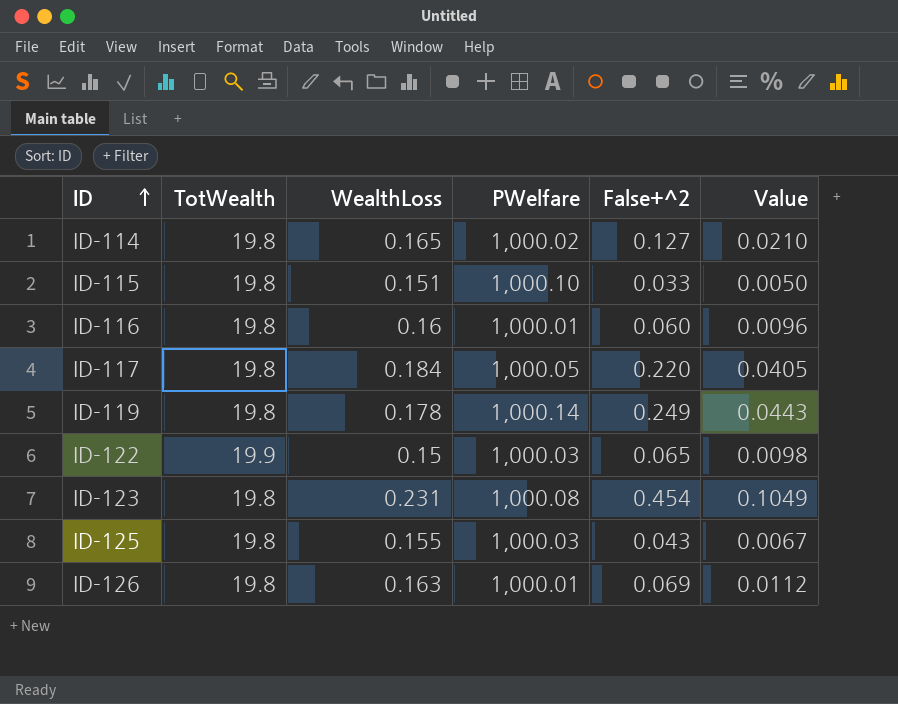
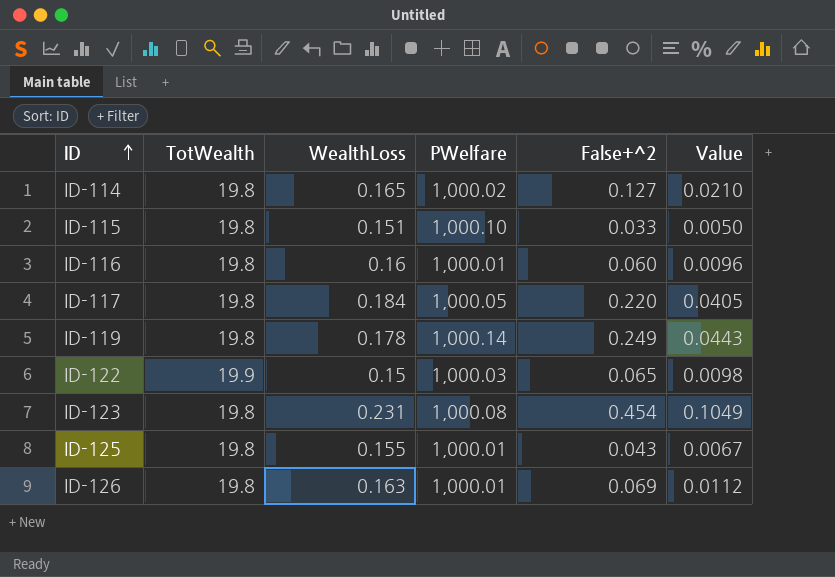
ID-125 | PWelfare: 1,000.03 -> 1,000.01

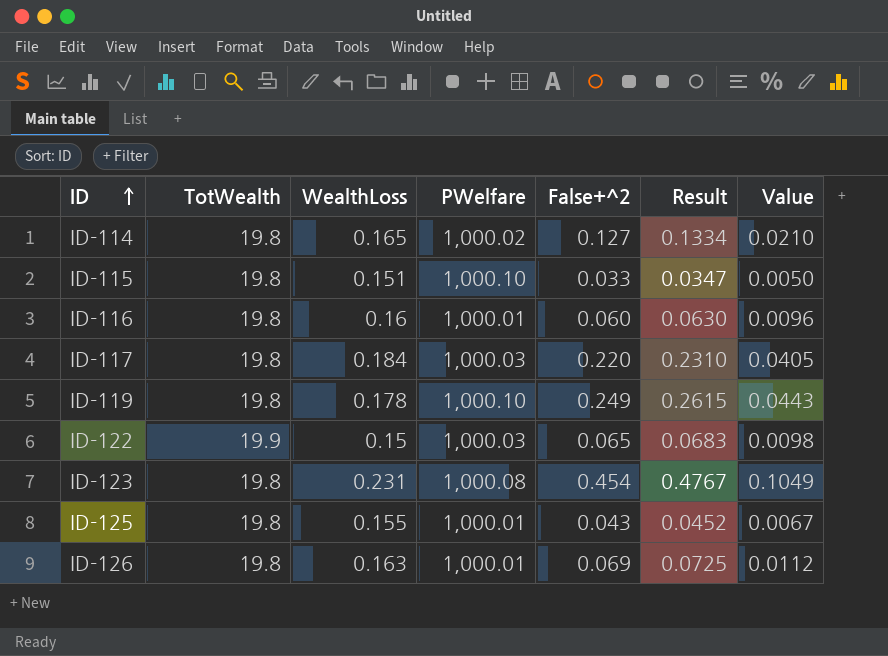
column Result | formula: none -> [False+^2] * 1.05
ID-117 | PWelfare: 1,000.05 -> 1,000.03
ID-119 | PWelfare: 1,000.14 -> 1,000.10

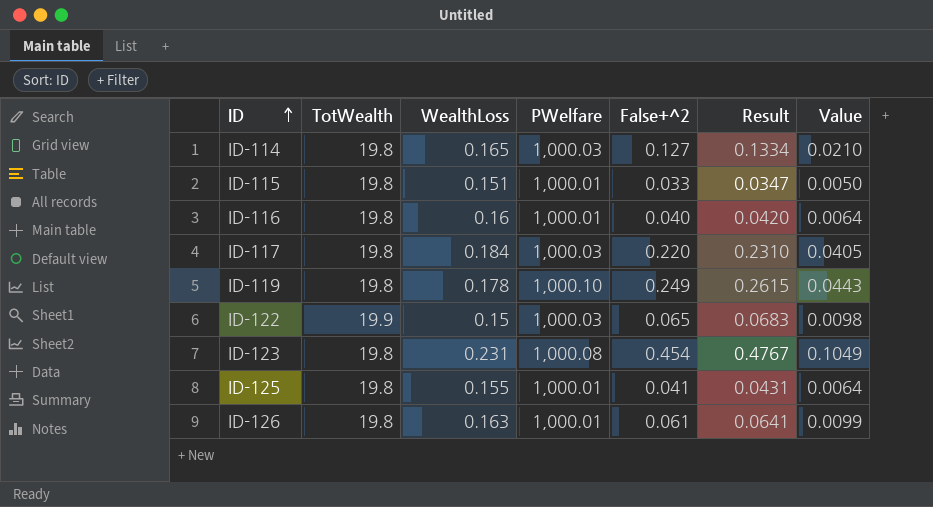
ID-114 | PWelfare: 1,000.02 -> 1,000.03
ID-115 | PWelfare: 1,000.10 -> 1,000.01
ID-116 | False+^2: 0.060 -> 0.040
ID-116 | Result: 0.0630 -> 0.0420
ID-116 | Value: 0.0096 -> 0.0064
ID-125 | False+^2: 0.043 -> 0.041
ID-125 | Result: 0.0452 -> 0.0431
ID-125 | Value: 0.0067 -> 0.0064
ID-126 | False+^2: 0.069 -> 0.061
ID-126 | Result: 0.0725 -> 0.0641
ID-126 | Value: 0.0112 -> 0.0099

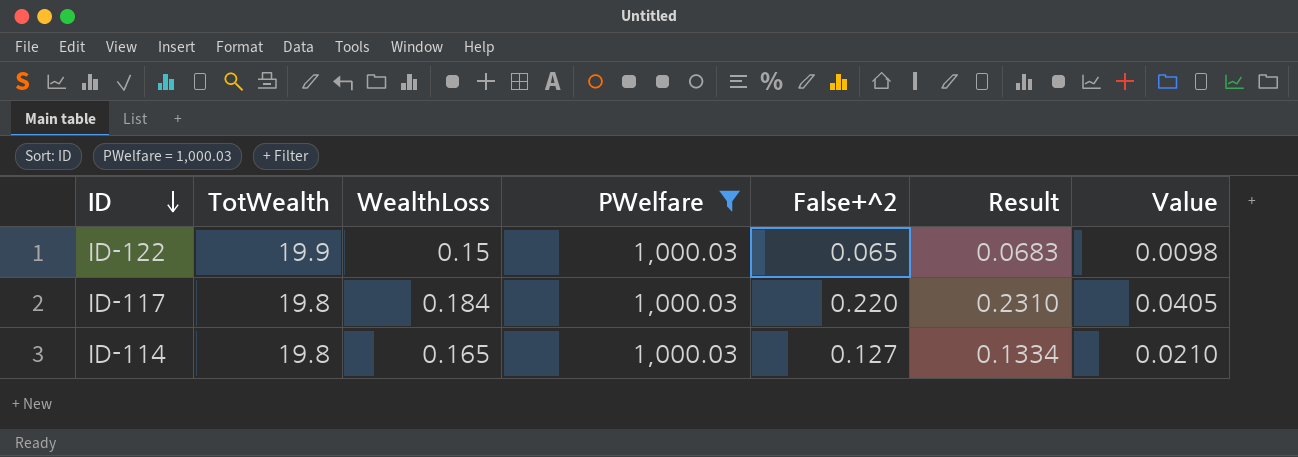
filter: none -> PWelfare = 1,000.03
row order: ID ascending -> ID descending

